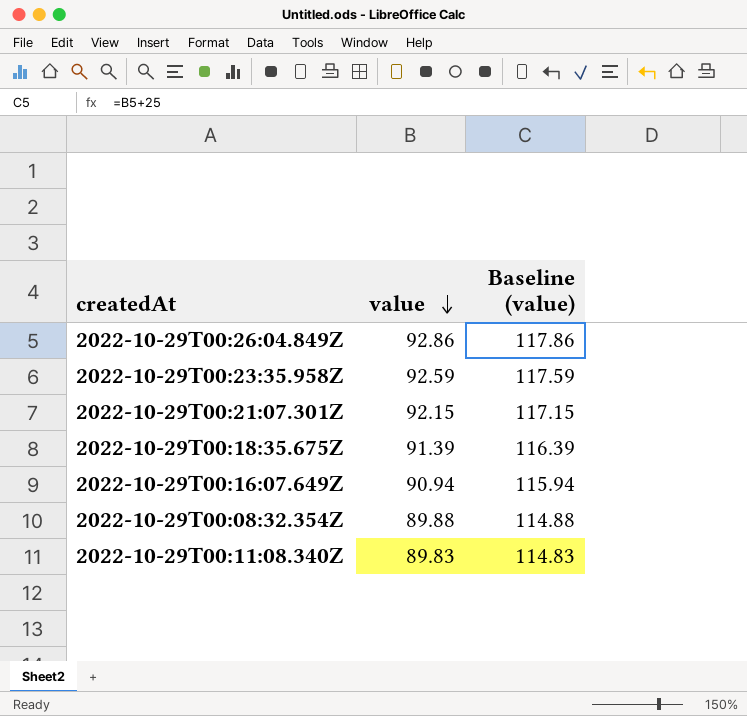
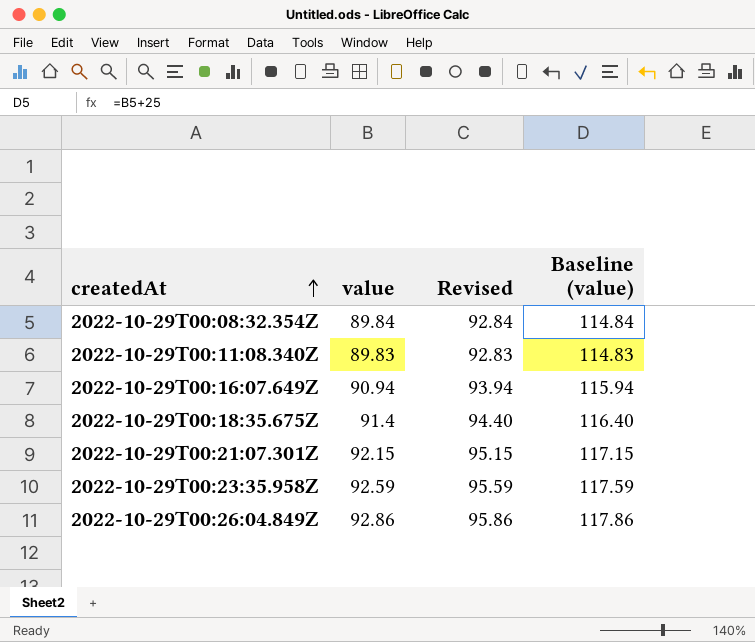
row order: value descending -> createdAt ascending
column Revised | formula: none -> [value] + 3
2022-10-29T00:08:32.354Z | value: 89.88 -> 89.84
2022-10-29T00:08:32.354Z | Baseline (value): 114.88 -> 114.84
2022-10-29T00:18:35.675Z | value: 91.39 -> 91.4
2022-10-29T00:18:35.675Z | Baseline (value): 116.39 -> 116.40

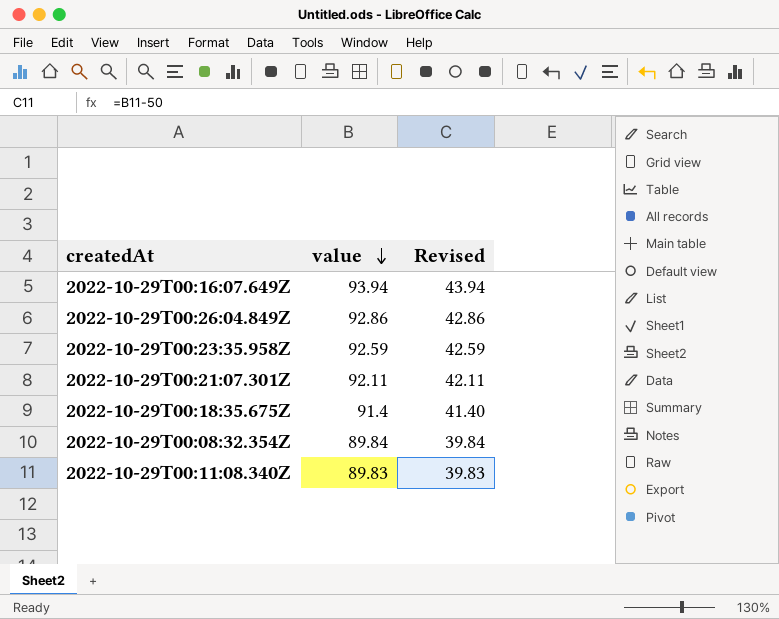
row order: createdAt ascending -> value descending
column Baseline (value) | formula: [value] + 25 -> none
column Revised | formula: [value] + 3 -> [value] - 50
2022-10-29T00:16:07.649Z | value: 90.94 -> 93.94
2022-10-29T00:21:07.301Z | value: 92.15 -> 92.11

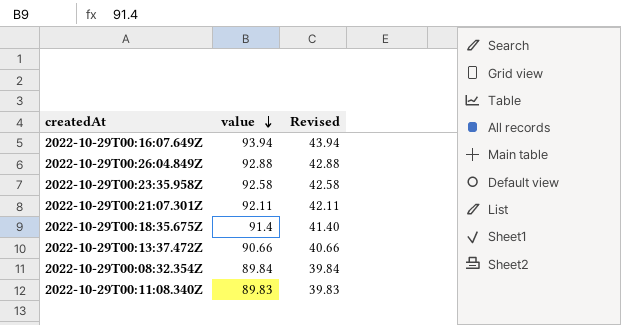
2022-10-29T00:26:04.849Z | value: 92.86 -> 92.88
2022-10-29T00:26:04.849Z | Revised: 42.86 -> 42.88
2022-10-29T00:23:35.958Z | value: 92.59 -> 92.58
2022-10-29T00:23:35.958Z | Revised: 42.59 -> 42.58
row 2022-10-29T00:13:37.472Z: none -> 90.66 | 40.66

